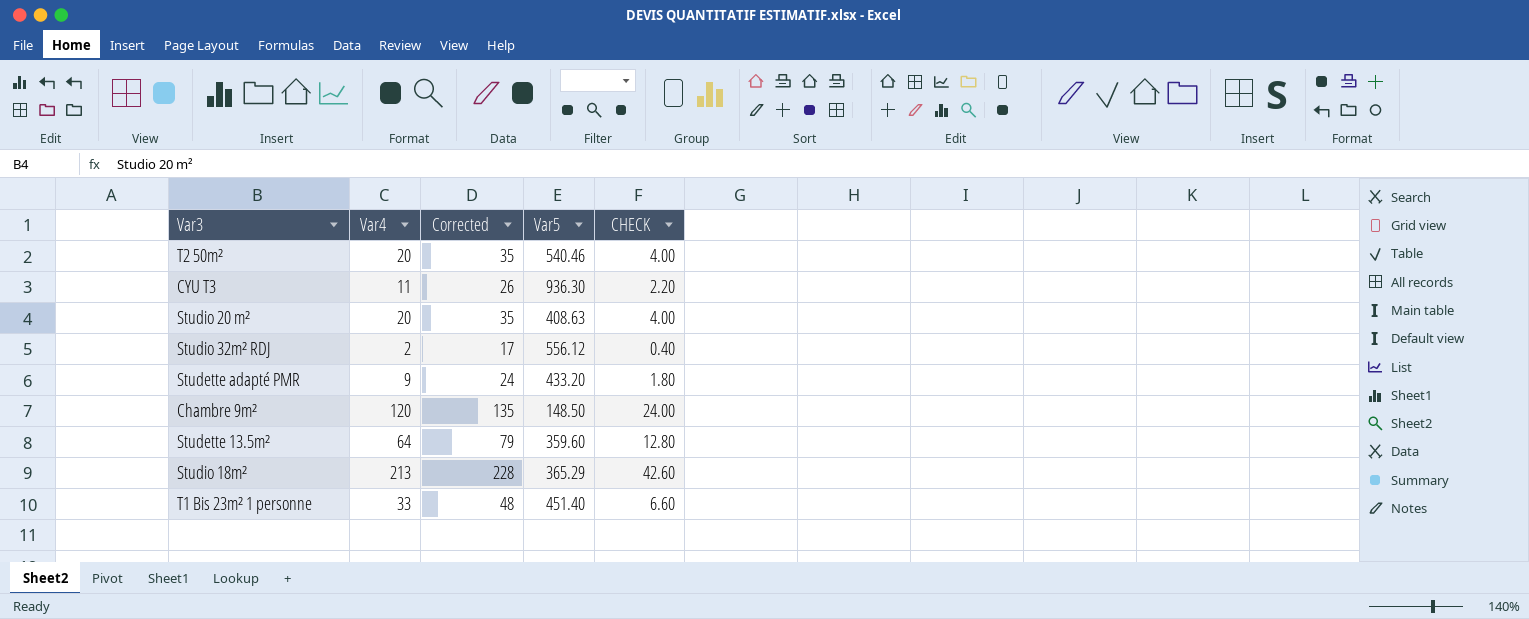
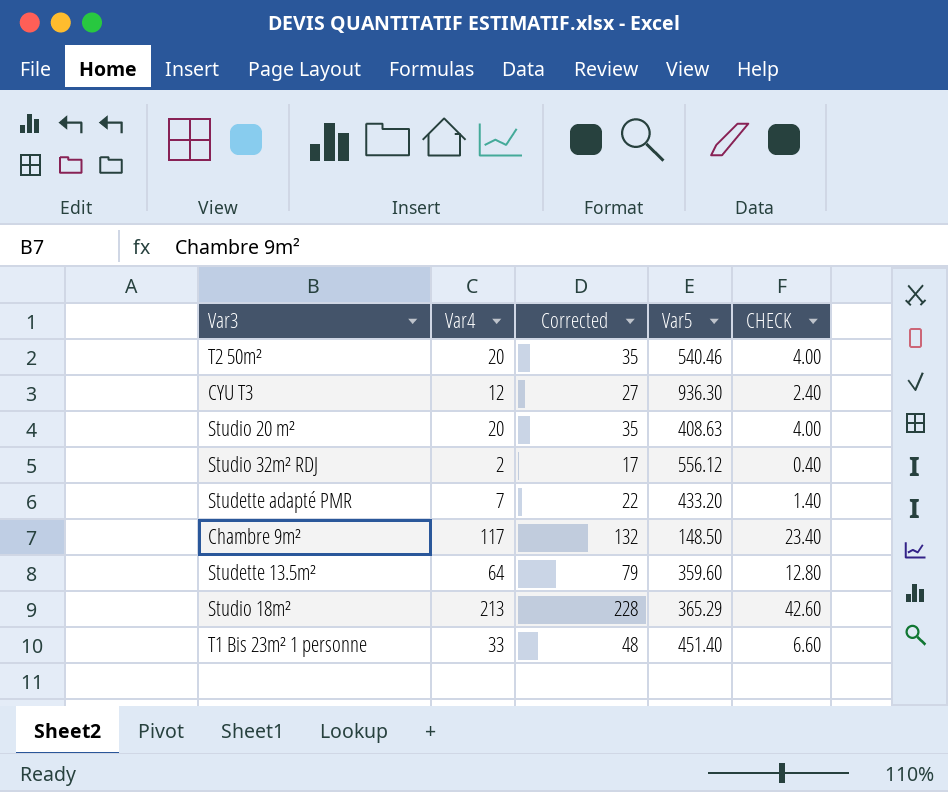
CYU T3 | Var4: 11 -> 12
CYU T3 | Corrected: 26 -> 27
CYU T3 | CHECK: 2.20 -> 2.40
Studette adapté PMR | Var4: 9 -> 7
Studette adapté PMR | Corrected: 24 -> 22
Studette adapté PMR | CHECK: 1.80 -> 1.40
Chambre 9m² | Var4: 120 -> 117
Chambre 9m² | Corrected: 135 -> 132
Chambre 9m² | CHECK: 24.00 -> 23.40

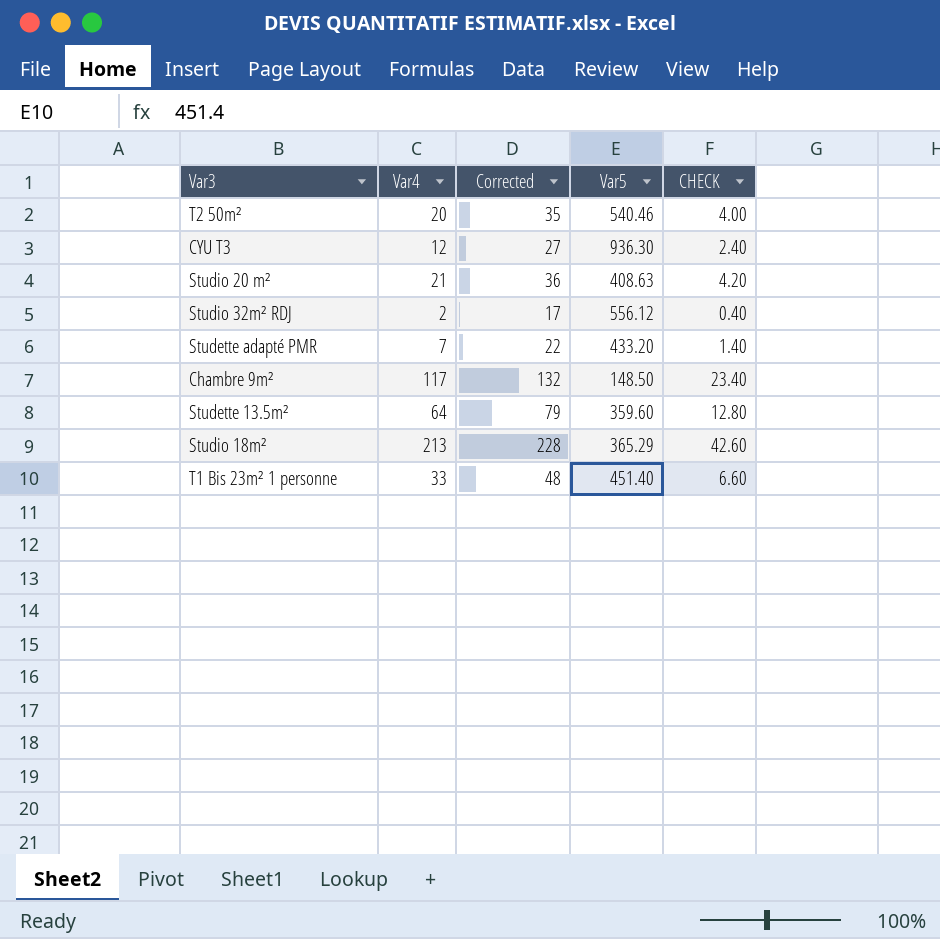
Studio 20 m² | Var4: 20 -> 21
Studio 20 m² | Corrected: 35 -> 36
Studio 20 m² | CHECK: 4.00 -> 4.20

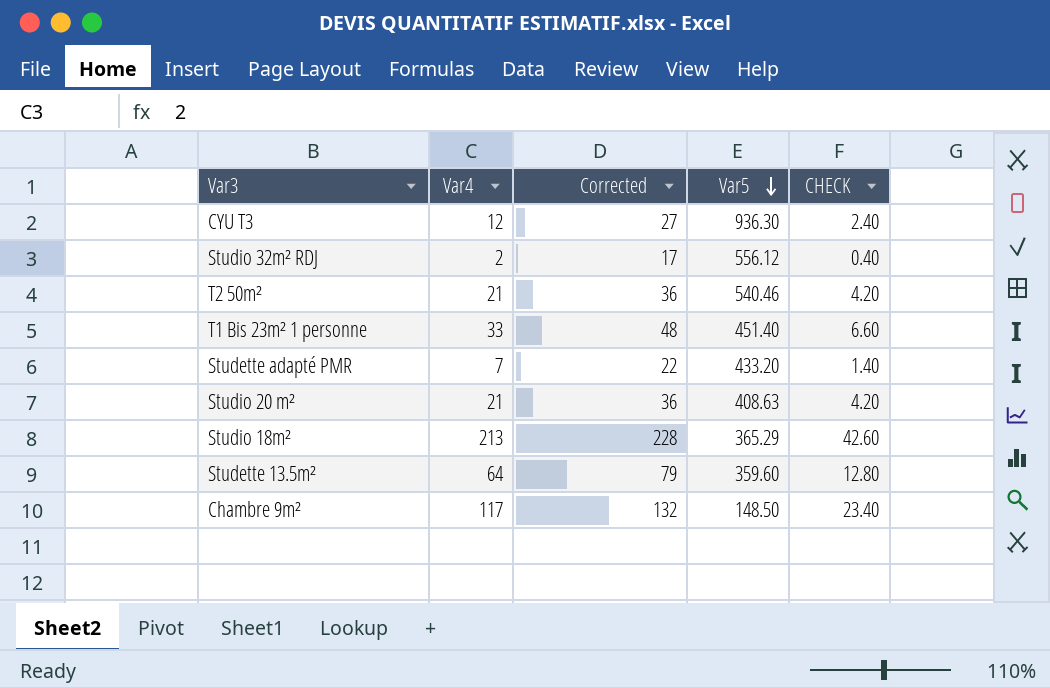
row order: none -> Var5 descending
T2 50m² | Var4: 20 -> 21
T2 50m² | Corrected: 35 -> 36
T2 50m² | CHECK: 4.00 -> 4.20

